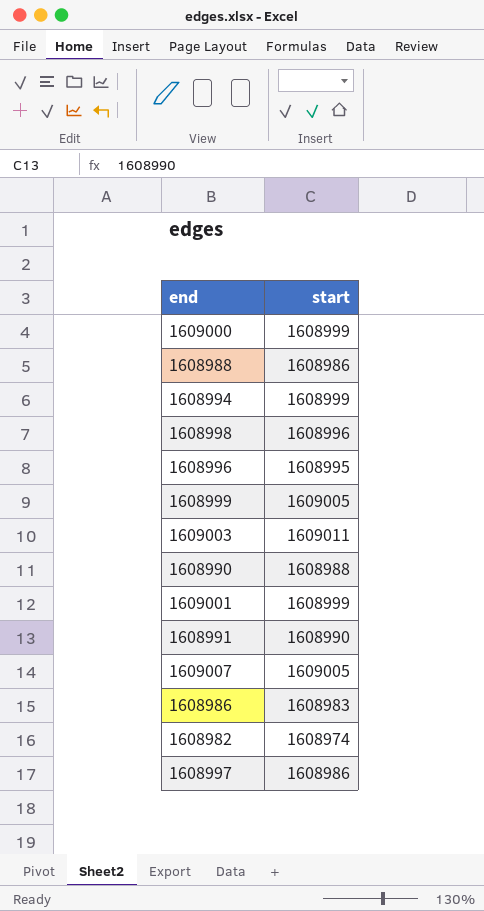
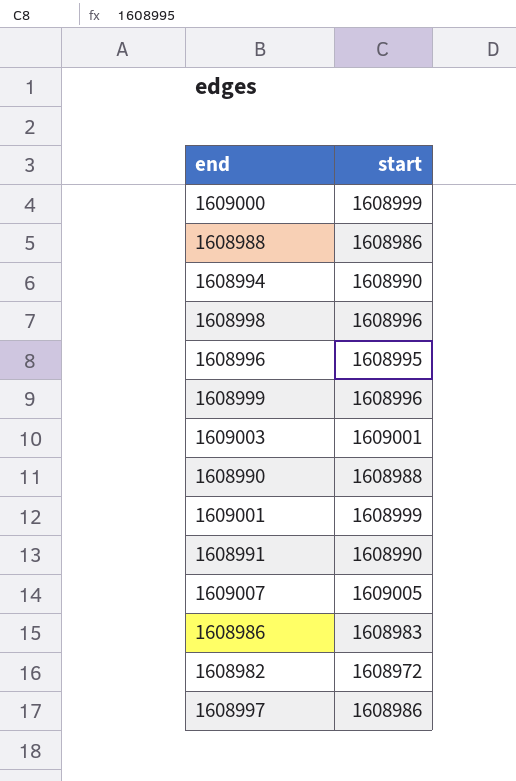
1608994 | start: 1608999 -> 1608990
1608999 | start: 1609005 -> 1608996
1609003 | start: 1609011 -> 1609001
1608982 | start: 1608974 -> 1608972

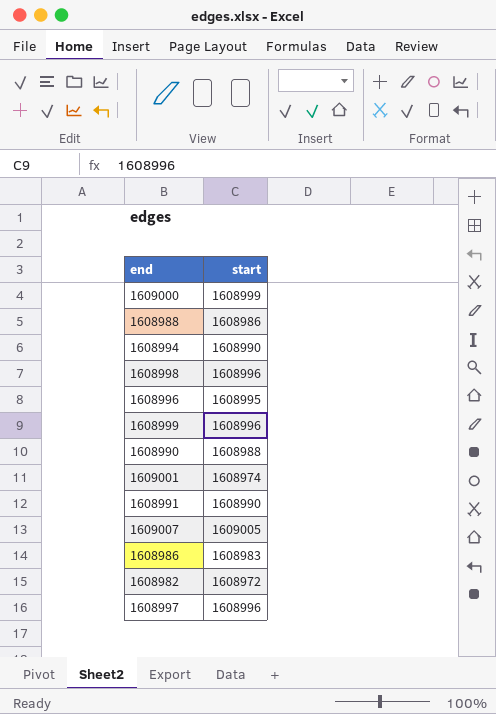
row 1609003: 1609001 -> none
1609001 | start: 1608999 -> 1608974
1608997 | start: 1608986 -> 1608996

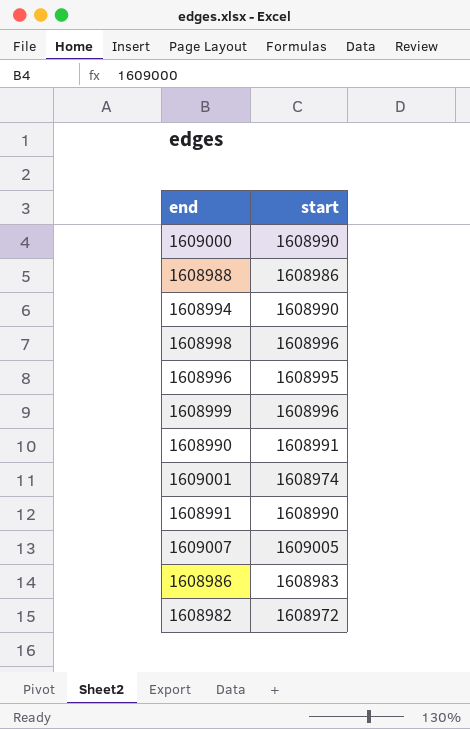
row 1608997: 1608996 -> none
1609000 | start: 1608999 -> 1608990
1608990 | start: 1608988 -> 1608991

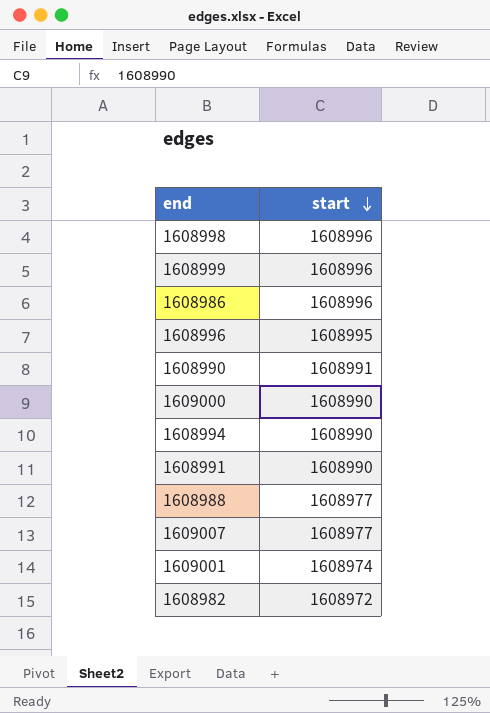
row order: none -> start descending
1608986 | start: 1608983 -> 1608996
1608988 | start: 1608986 -> 1608977
1609007 | start: 1609005 -> 1608977

